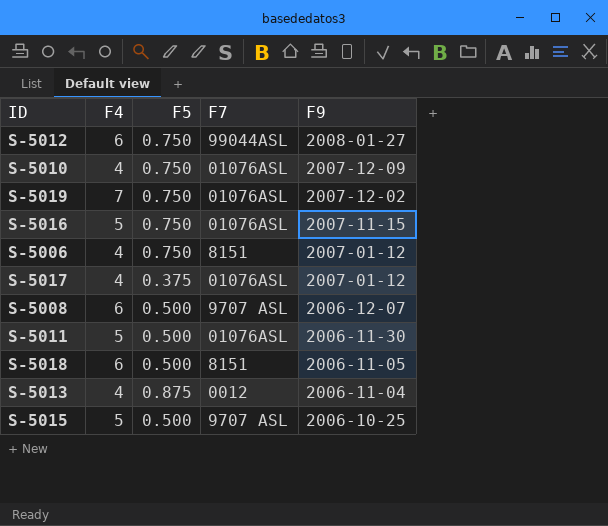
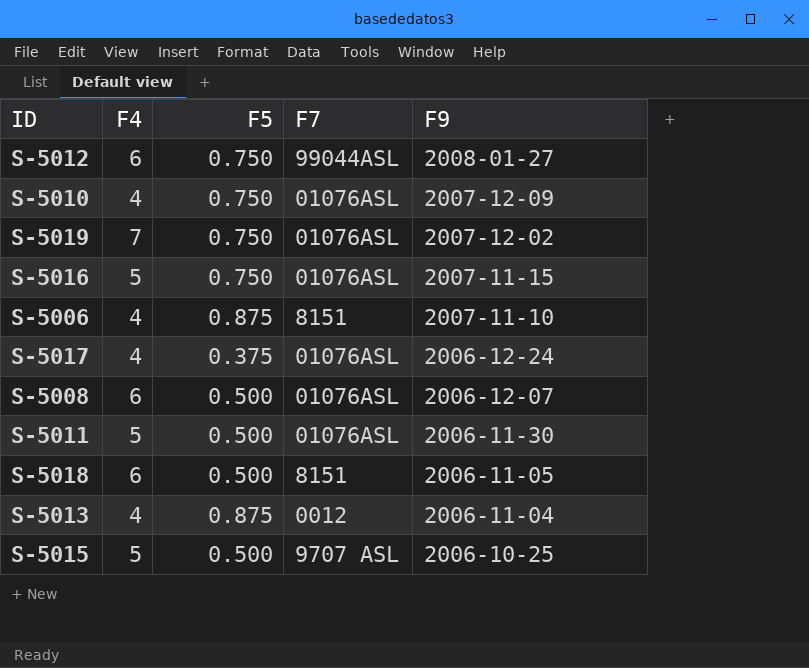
S-5006 | F5: 0.750 -> 0.875
S-5006 | F9: 2007-01-12 -> 2007-11-10
S-5017 | F9: 2007-01-12 -> 2006-12-24
S-5008 | F7: 9707 ASL -> 01076ASL

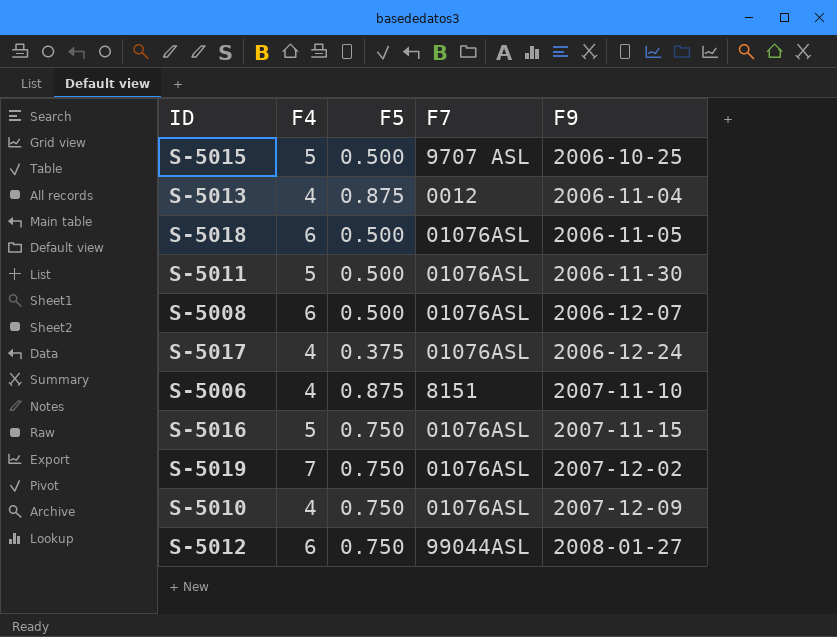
row order: F9 descending -> F9 ascending
S-5018 | F7: 8151 -> 01076ASL

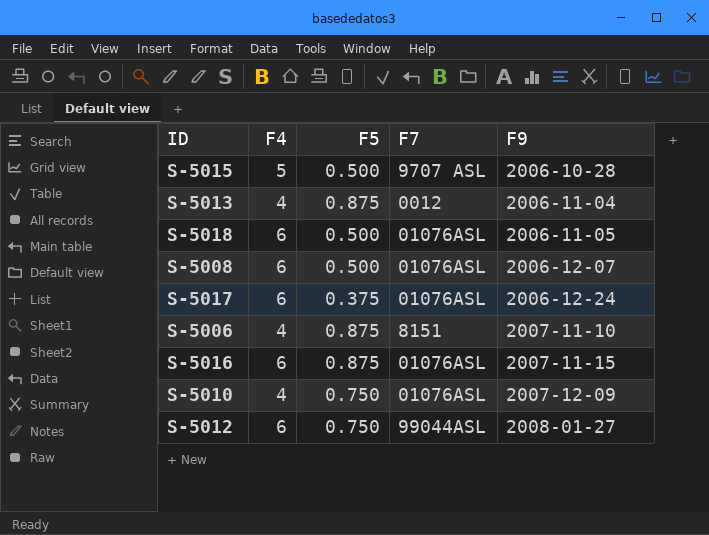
row S-5011: 5 | 0.500 | 01076ASL | 2006-11-30 -> none
row S-5019: 7 | 0.750 | 01076ASL | 2007-12-02 -> none
S-5015 | F9: 2006-10-25 -> 2006-10-28
S-5017 | F4: 4 -> 6
S-5016 | F4: 5 -> 6
S-5016 | F5: 0.750 -> 0.875

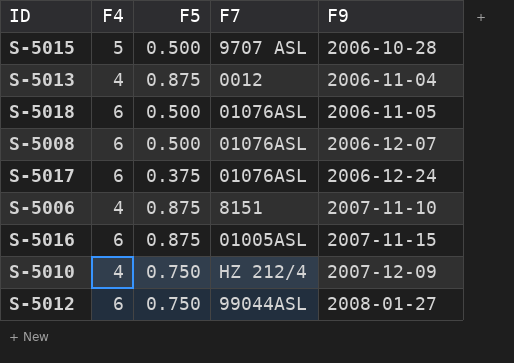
S-5016 | F7: 01076ASL -> 01005ASL
S-5010 | F7: 01076ASL -> HZ 212/4

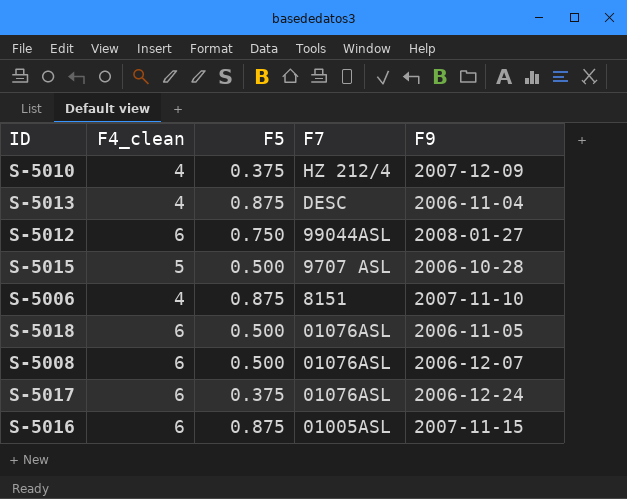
row order: F9 ascending -> F7 descending
column name: F4 -> F4_clean
S-5010 | F5: 0.750 -> 0.375
S-5013 | F7: 0012 -> DESC

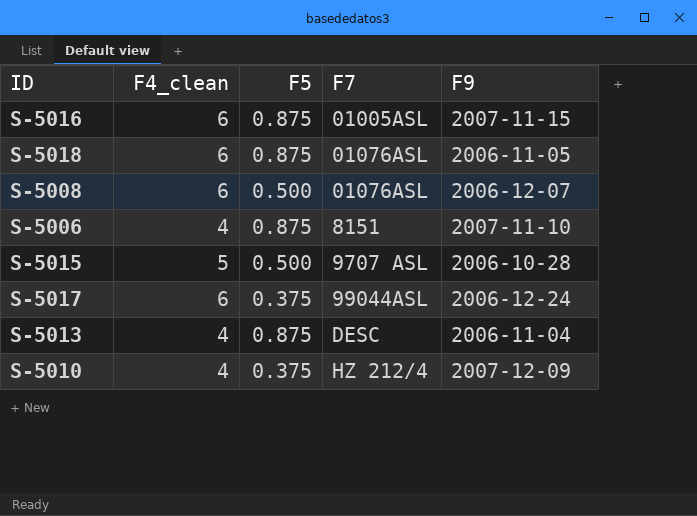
row order: F7 descending -> F7 ascending
row S-5012: 6 | 0.750 | 99044ASL | 2008-01-27 -> none
S-5018 | F5: 0.500 -> 0.875
S-5017 | F7: 01076ASL -> 99044ASL

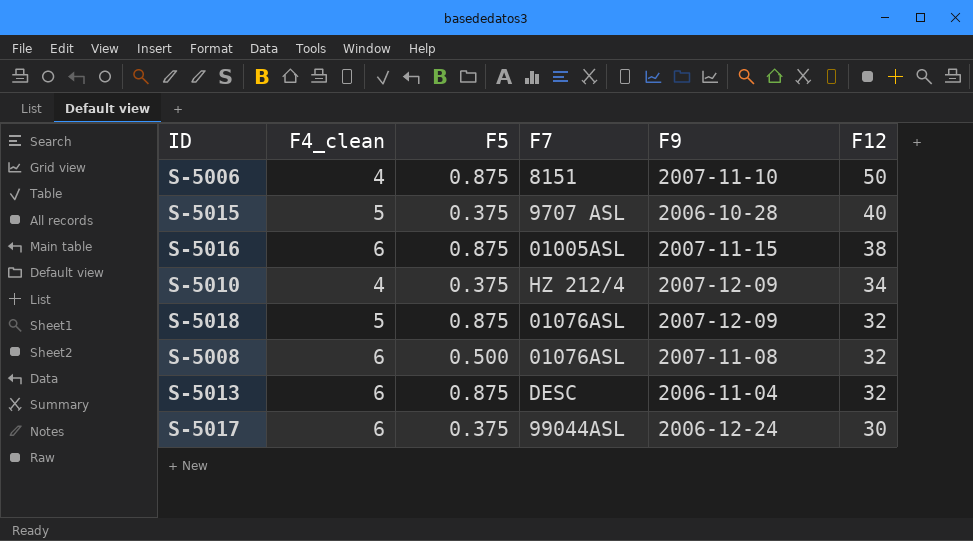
row order: F7 ascending -> F12 descending
column F12 | position: none -> 6
S-5015 | F5: 0.500 -> 0.375
S-5018 | F4_clean: 6 -> 5
S-5018 | F9: 2006-11-05 -> 2007-12-09
S-5008 | F9: 2006-12-07 -> 2007-11-08
S-5013 | F4_clean: 4 -> 6

